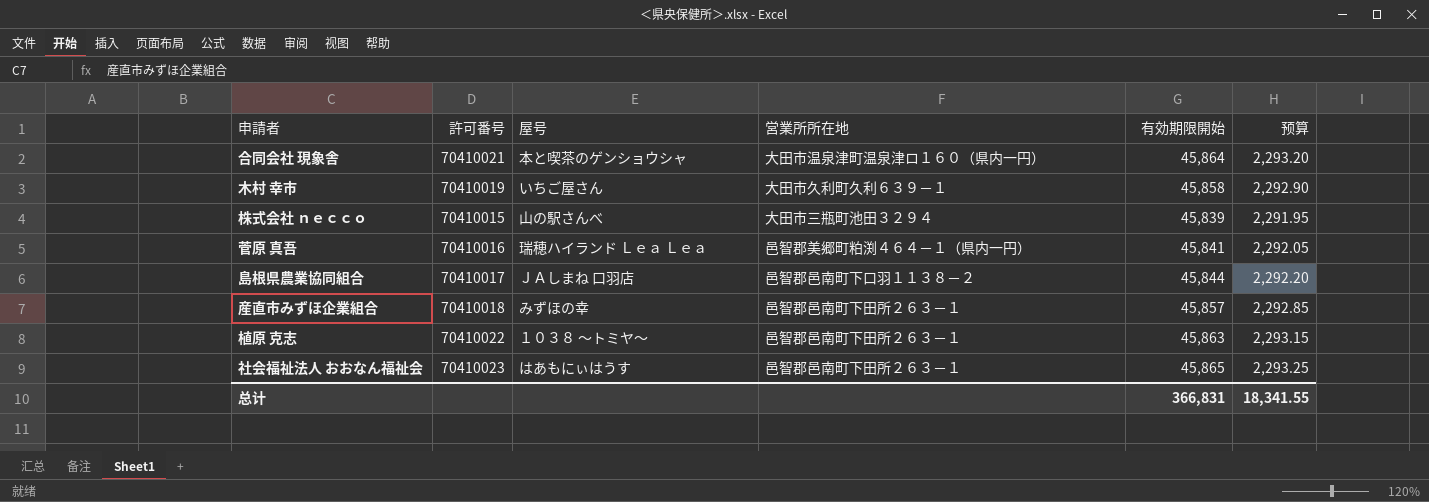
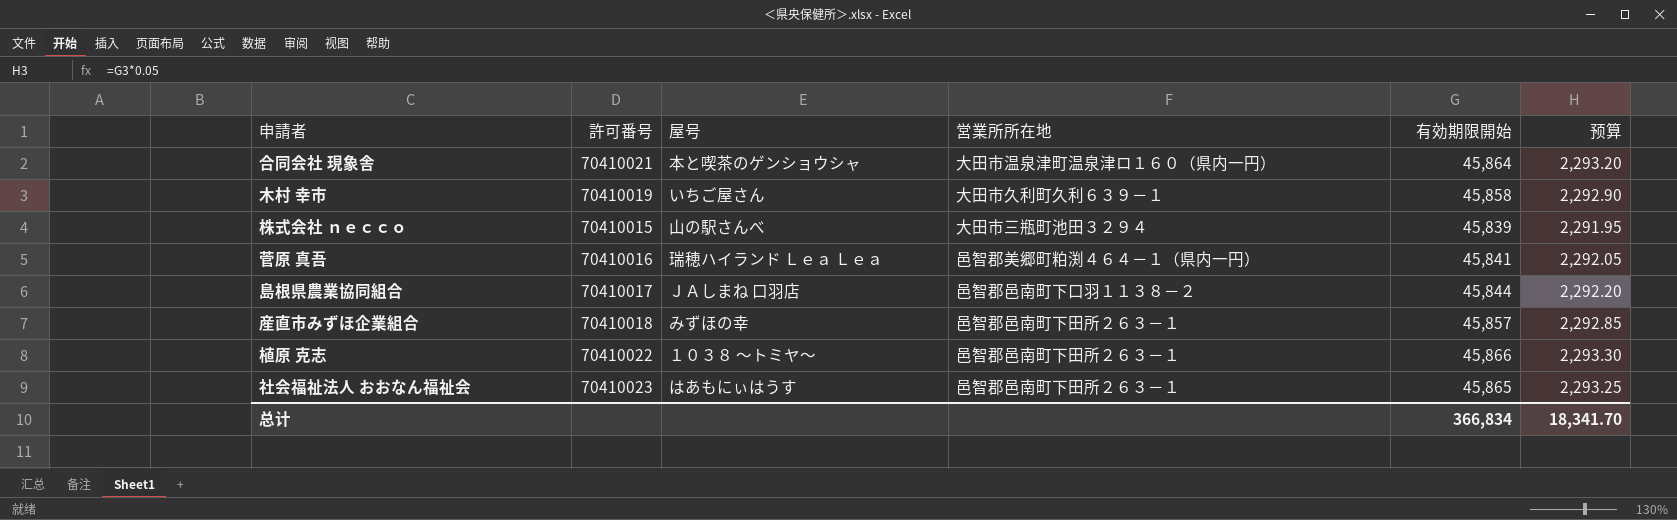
植原 克志 | 有効期限開始: 45,863 -> 45,866
植原 克志 | 预算: 2,293.15 -> 2,293.30
总计 | 有効期限開始: 366,831 -> 366,834
总计 | 预算: 18,341.55 -> 18,341.70

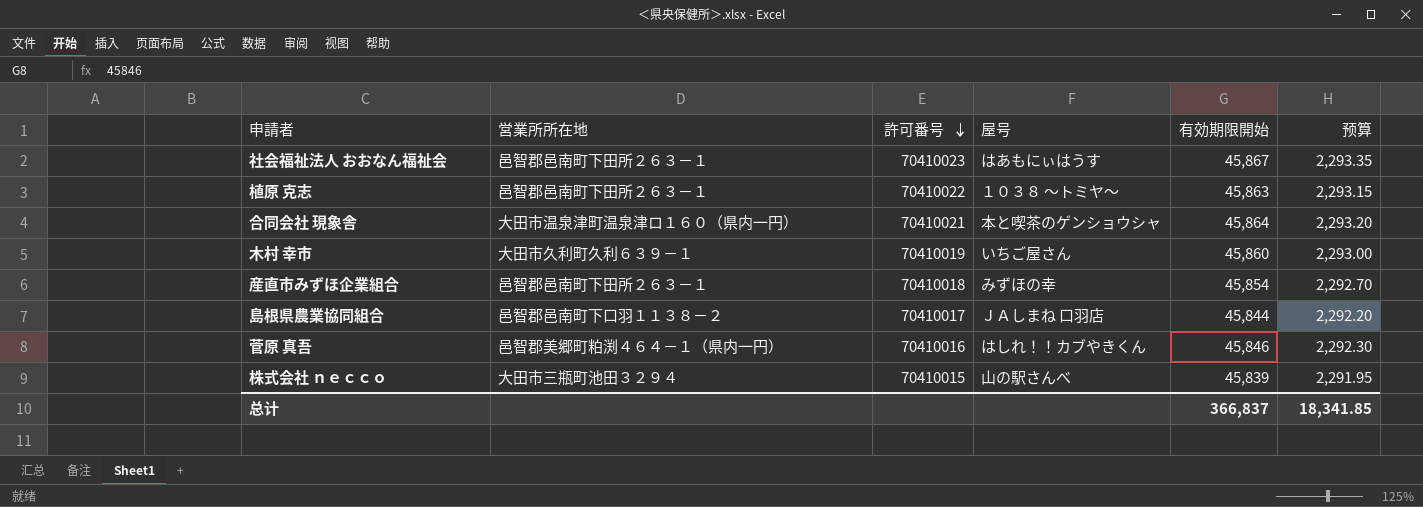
row order: none -> 許可番号 descending
column 営業所所在地 | position: 4 -> 2
社会福祉法人 おおなん福祉会 | 有効期限開始: 45,865 -> 45,867
社会福祉法人 おおなん福祉会 | 预算: 2,293.25 -> 2,293.35
植原 克志 | 有効期限開始: 45,866 -> 45,863
植原 克志 | 预算: 2,293.30 -> 2,293.15
木村 幸市 | 有効期限開始: 45,858 -> 45,860
木村 幸市 | 预算: 2,292.90 -> 2,293.00
産直市みずほ企業組合 | 有効期限開始: 45,857 -> 45,854
産直市みずほ企業組合 | 预算: 2,292.85 -> 2,292.70
菅原 真吾 | 屋号: 瑞穂ハイランド Ｌｅａ Ｌｅａ -> はしれ！！カブやきくん
菅原 真吾 | 有効期限開始: 45,841 -> 45,846
菅原 真吾 | 预算: 2,292.05 -> 2,292.30
总计 | 有効期限開始: 366,834 -> 366,837
总计 | 预算: 18,341.70 -> 18,341.85

